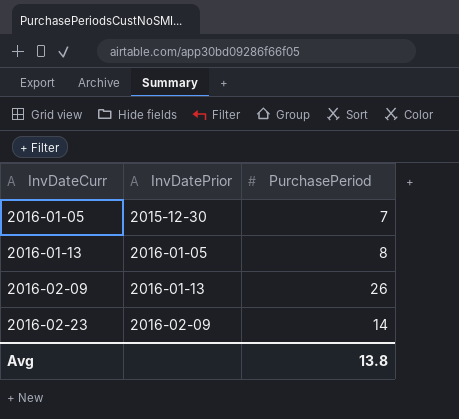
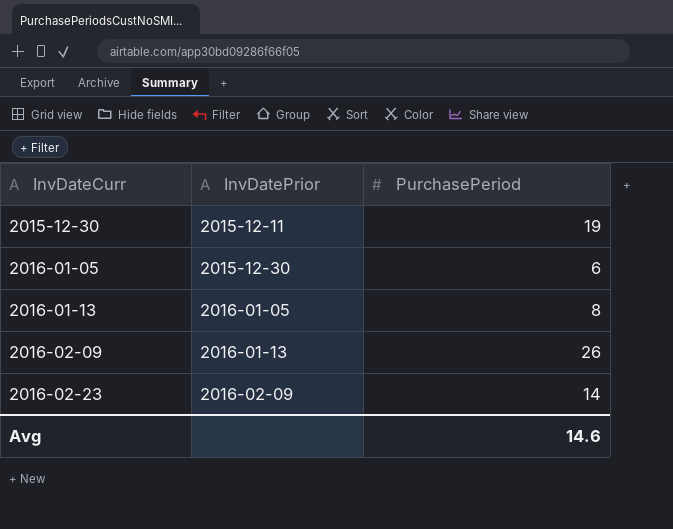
row 2015-12-30: none -> 2015-12-11 | 19
2016-01-05 | PurchasePeriod: 7 -> 6
Avg | PurchasePeriod: 13.8 -> 14.6

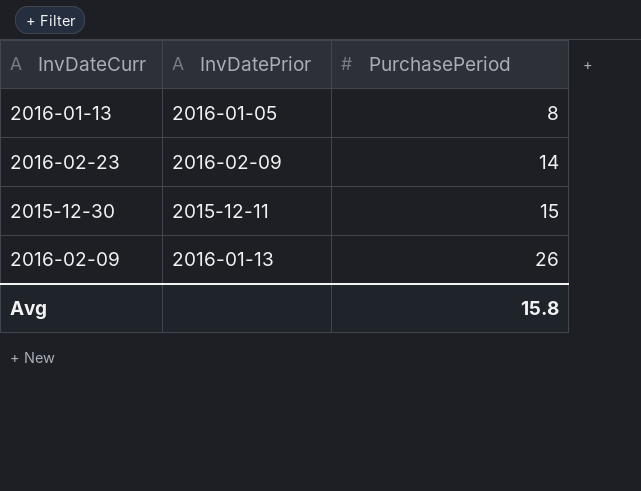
row order: InvDateCurr ascending -> PurchasePeriod ascending
row 2016-01-05: 2015-12-30 | 6 -> none
2015-12-30 | PurchasePeriod: 19 -> 15
Avg | PurchasePeriod: 14.6 -> 15.8

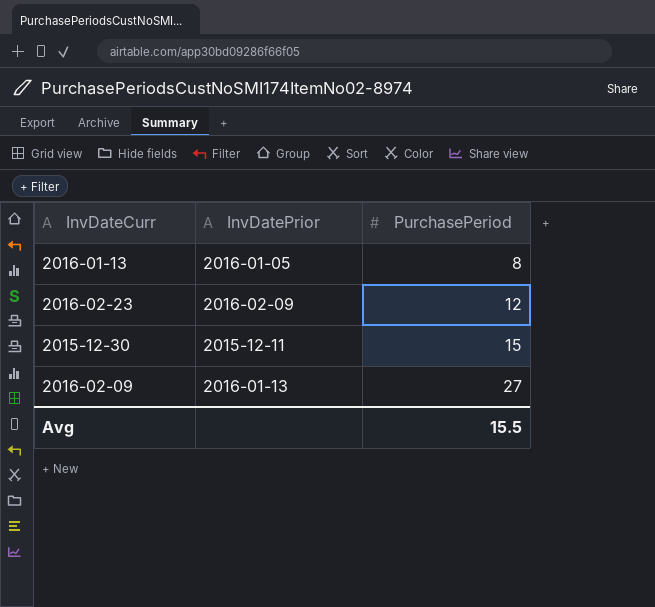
2016-02-23 | PurchasePeriod: 14 -> 12
2016-02-09 | PurchasePeriod: 26 -> 27
Avg | PurchasePeriod: 15.8 -> 15.5

